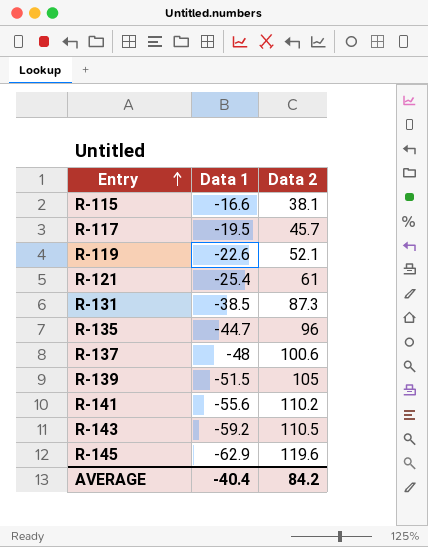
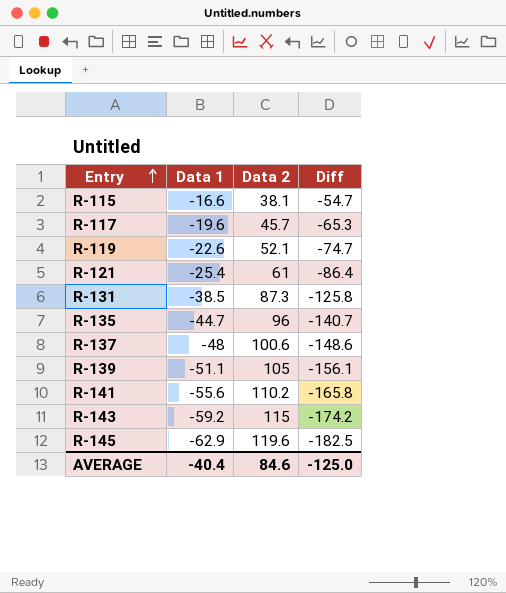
column Diff | formula: none -> [Data 1] - [Data 2]
R-117 | Data 1: -19.5 -> -19.6
R-139 | Data 1: -51.5 -> -51.1
R-143 | Data 2: 110.5 -> 115
AVERAGE | Data 2: 84.2 -> 84.6

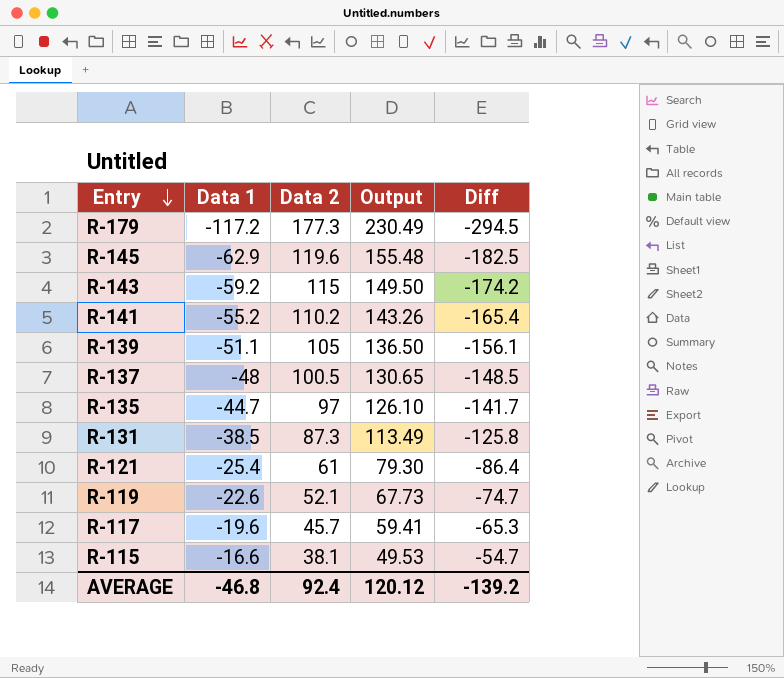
row order: Entry ascending -> Entry descending
column Output | formula: none -> [Data 2] * 1.3
row R-179: none -> -117.2 | 177.3 | 230.49 | -294.5
R-141 | Data 1: -55.6 -> -55.2
R-141 | Diff: -165.8 -> -165.4
R-137 | Data 2: 100.6 -> 100.5
R-137 | Diff: -148.6 -> -148.5
R-135 | Data 2: 96 -> 97
R-135 | Diff: -140.7 -> -141.7
AVERAGE | Data 1: -40.4 -> -46.8
AVERAGE | Data 2: 84.6 -> 92.4
AVERAGE | Diff: -125.0 -> -139.2

